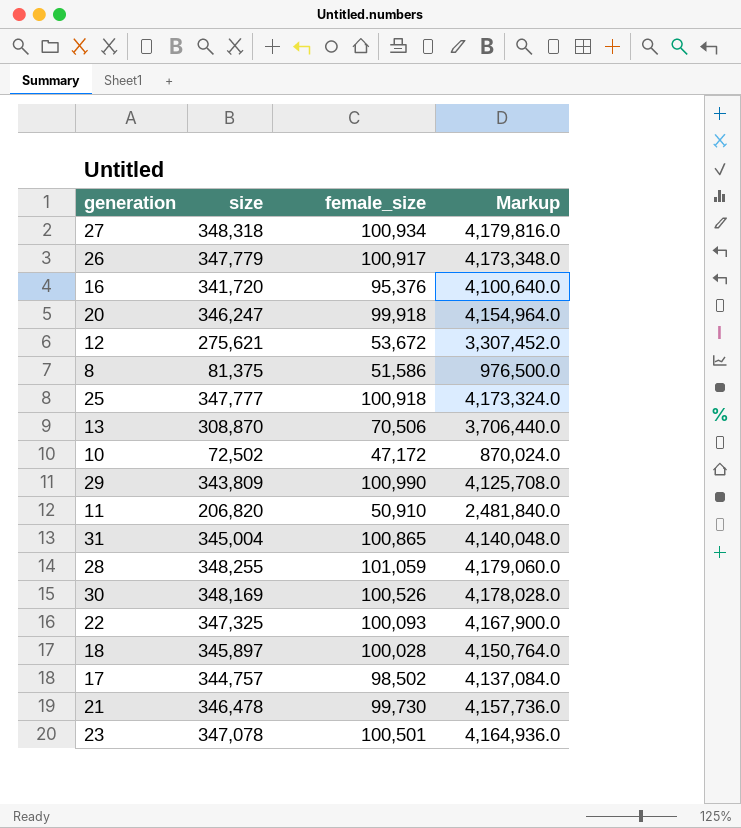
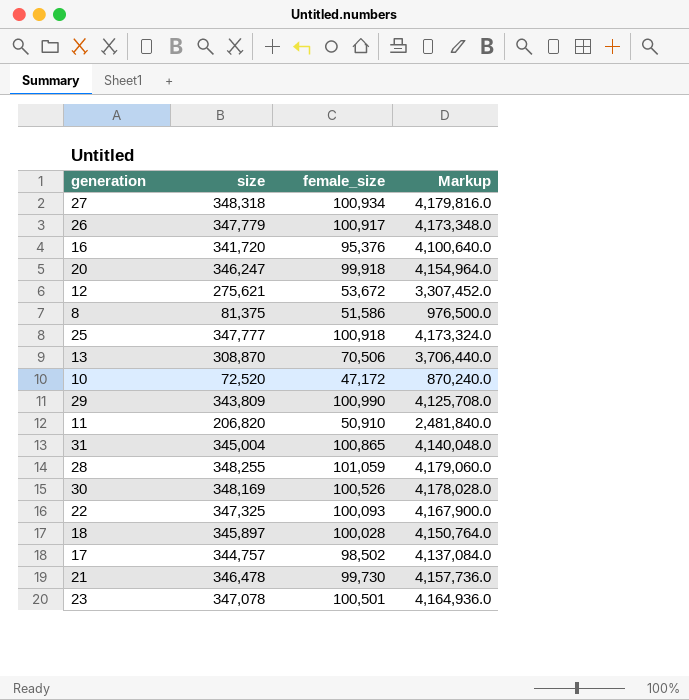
10 | size: 72,502 -> 72,520
10 | Markup: 870,024.0 -> 870,240.0

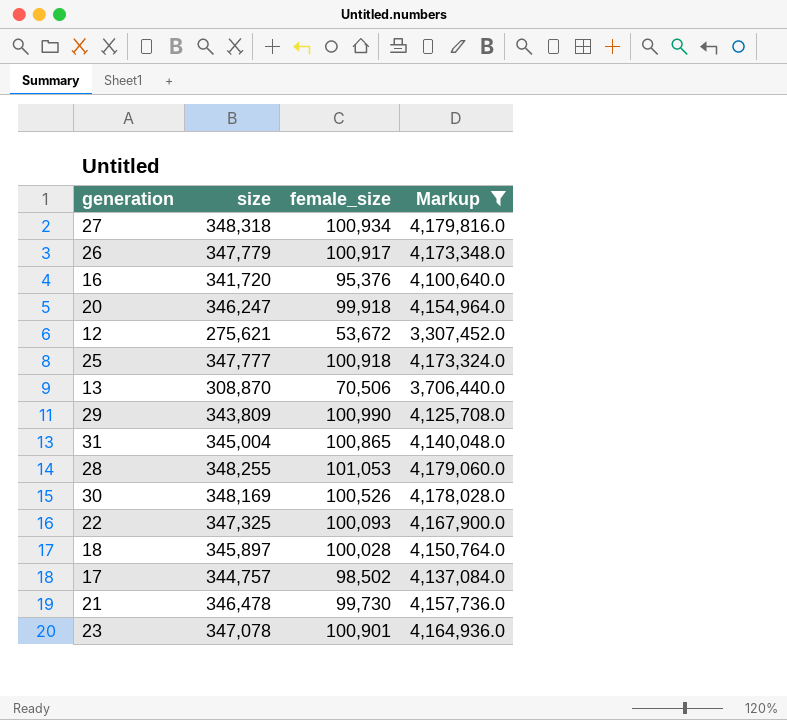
filter: none -> Markup >= 3,307,452.0
28 | female_size: 101,059 -> 101,053
23 | female_size: 100,501 -> 100,901

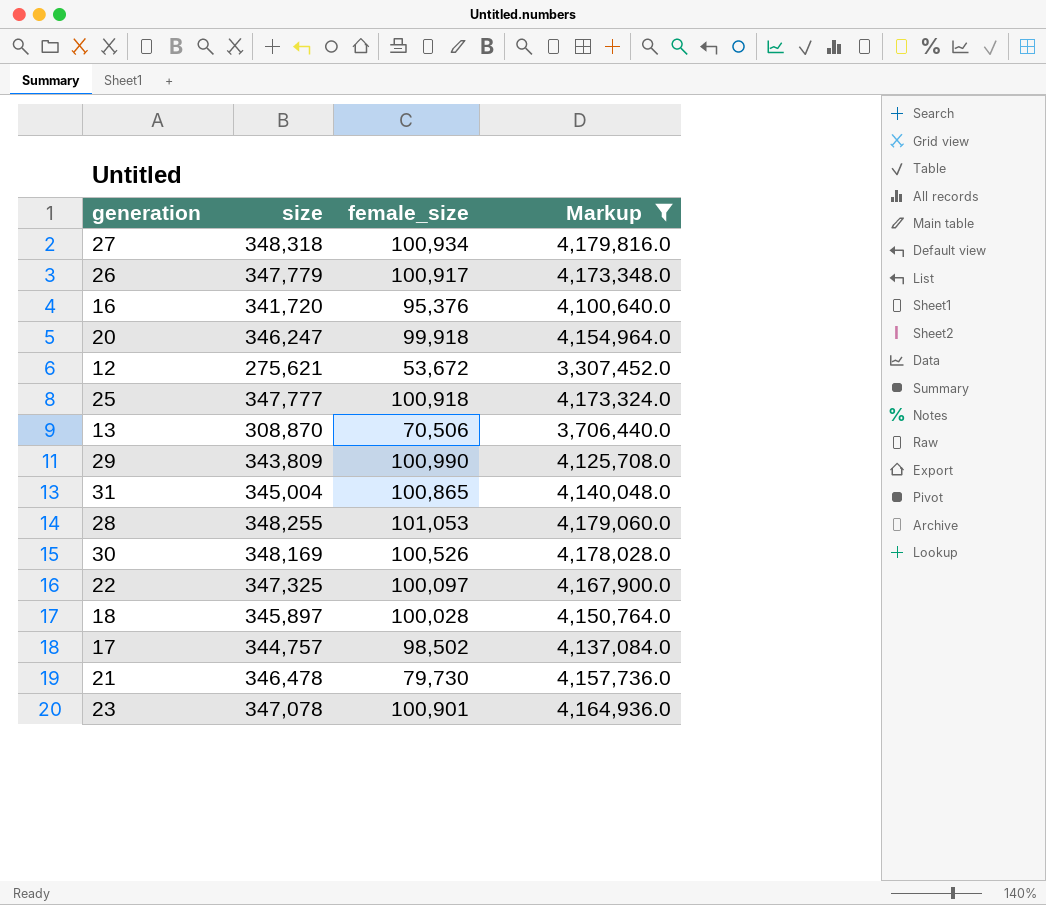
22 | female_size: 100,093 -> 100,097
21 | female_size: 99,730 -> 79,730

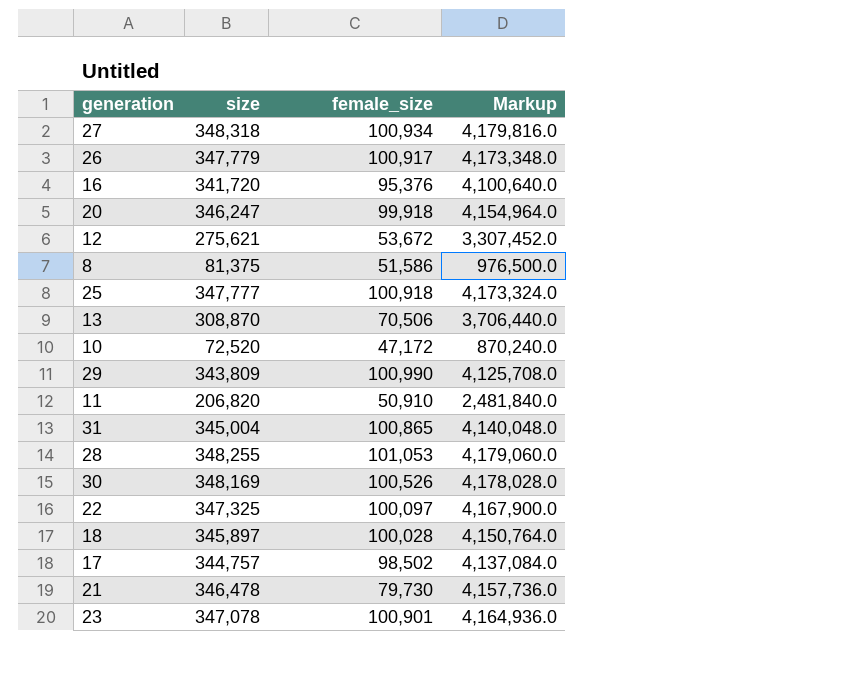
filter: Markup >= 3,307,452.0 -> none

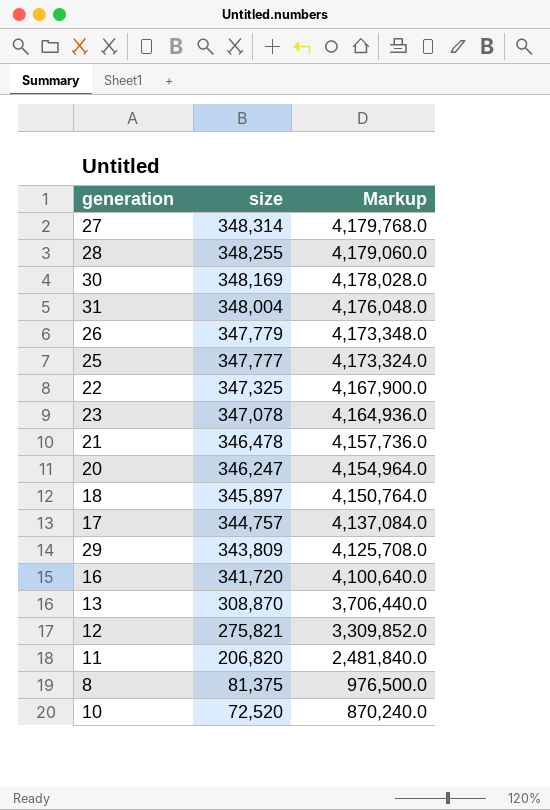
row order: none -> size descending
column female_size | position: 3 -> none
27 | size: 348,318 -> 348,314
27 | Markup: 4,179,816.0 -> 4,179,768.0
31 | size: 345,004 -> 348,004
31 | Markup: 4,140,048.0 -> 4,176,048.0
12 | size: 275,621 -> 275,821
12 | Markup: 3,307,452.0 -> 3,309,852.0

